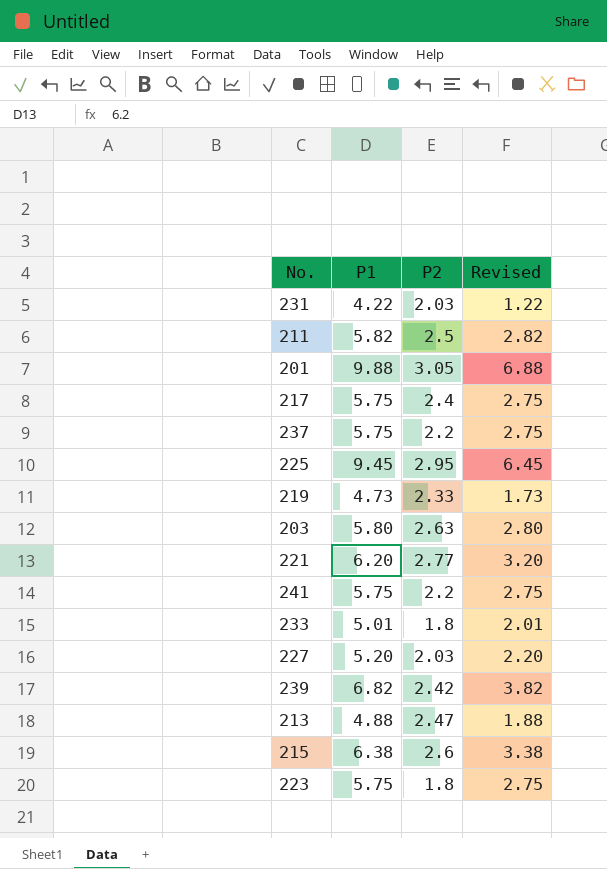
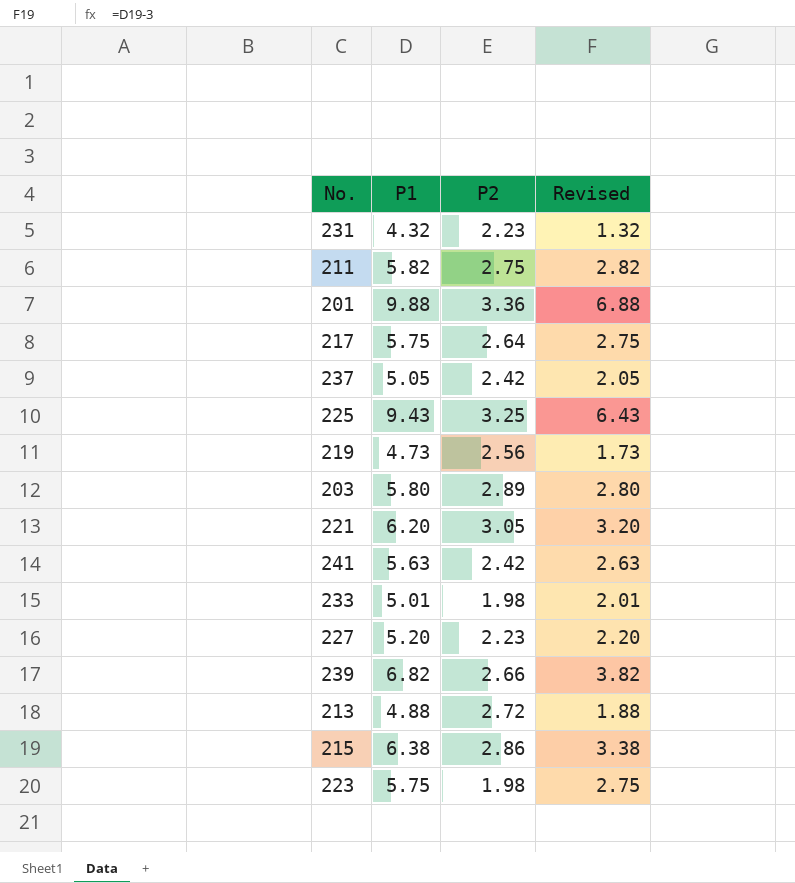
231 | P1: 4.22 -> 4.32
231 | P2: 2.03 -> 2.23
231 | Revised: 1.22 -> 1.32
211 | P2: 2.5 -> 2.75
201 | P2: 3.05 -> 3.36
217 | P2: 2.4 -> 2.64
237 | P1: 5.75 -> 5.05
237 | P2: 2.2 -> 2.42
237 | Revised: 2.75 -> 2.05
225 | P1: 9.45 -> 9.43
225 | P2: 2.95 -> 3.25
225 | Revised: 6.45 -> 6.43
219 | P2: 2.33 -> 2.56
203 | P2: 2.63 -> 2.89
221 | P2: 2.77 -> 3.05
241 | P1: 5.75 -> 5.63
241 | P2: 2.2 -> 2.42
241 | Revised: 2.75 -> 2.63
233 | P2: 1.8 -> 1.98
227 | P2: 2.03 -> 2.23
239 | P2: 2.42 -> 2.66
213 | P2: 2.47 -> 2.72
215 | P2: 2.6 -> 2.86
223 | P2: 1.8 -> 1.98

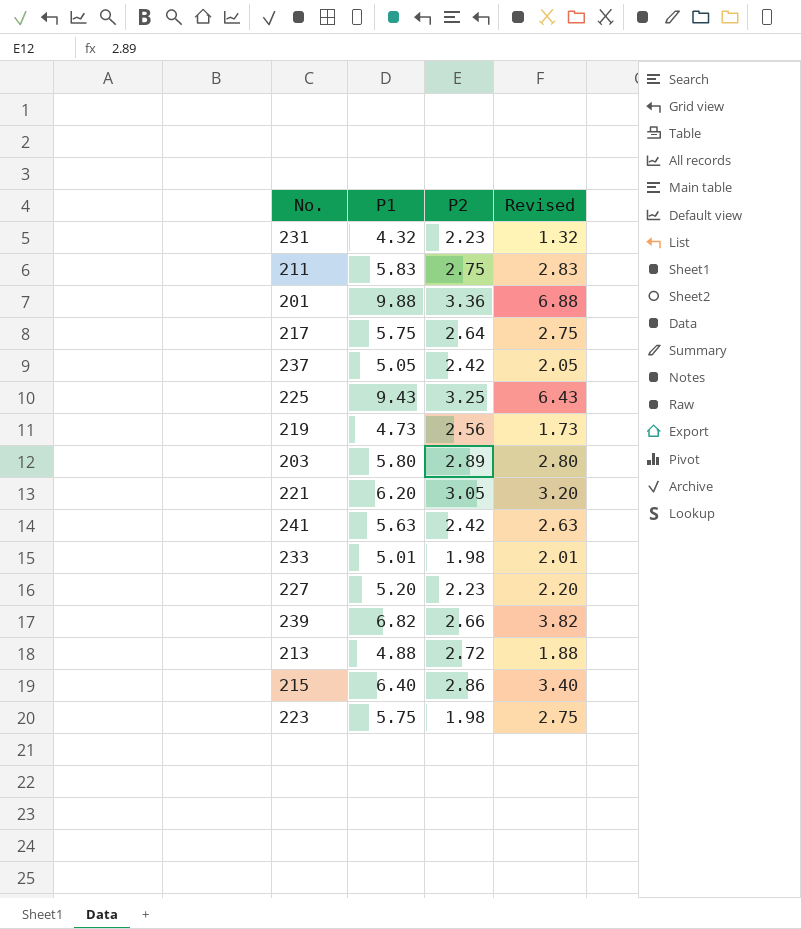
211 | P1: 5.82 -> 5.83
211 | Revised: 2.82 -> 2.83
215 | P1: 6.38 -> 6.40
215 | Revised: 3.38 -> 3.40

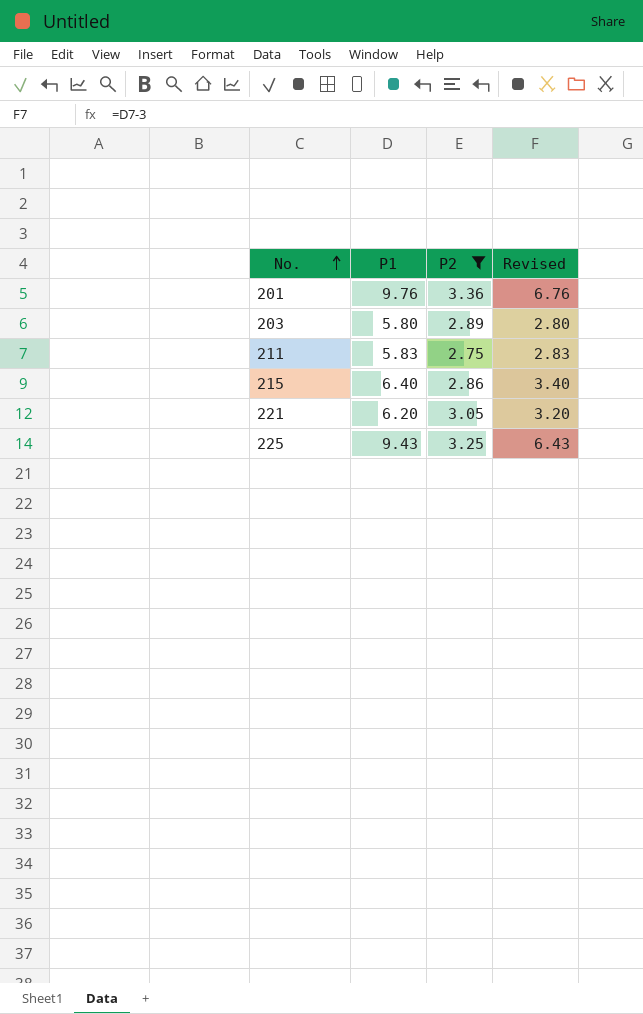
filter: none -> P2 >= 2.75
row order: none -> No. ascending
201 | P1: 9.88 -> 9.76
201 | Revised: 6.88 -> 6.76

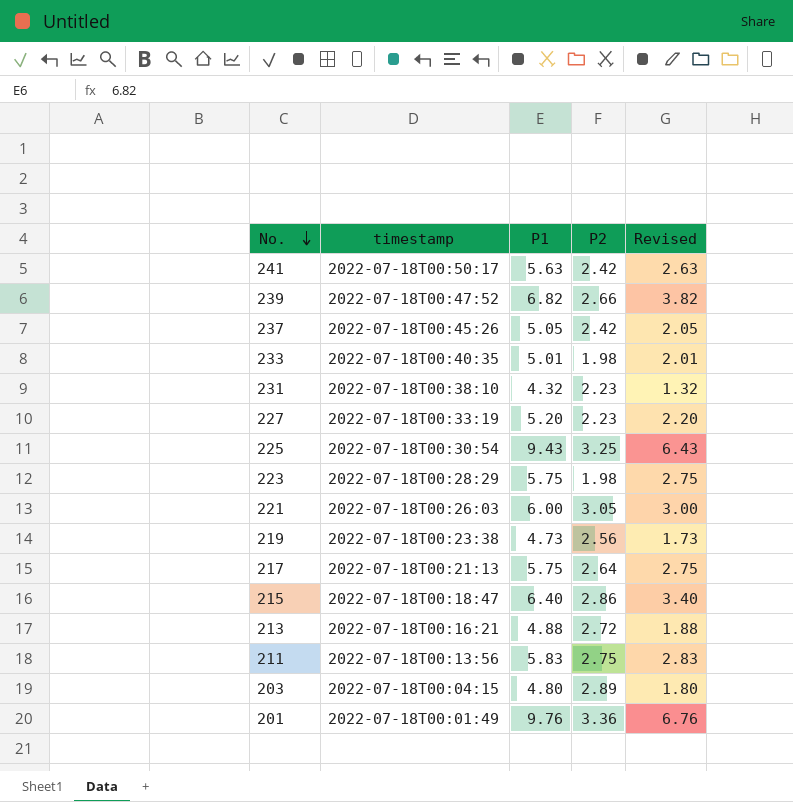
filter: P2 >= 2.75 -> none
row order: No. ascending -> No. descending
column timestamp | position: none -> 2
221 | P1: 6.20 -> 6.00
221 | Revised: 3.20 -> 3.00
203 | P1: 5.80 -> 4.80
203 | Revised: 2.80 -> 1.80

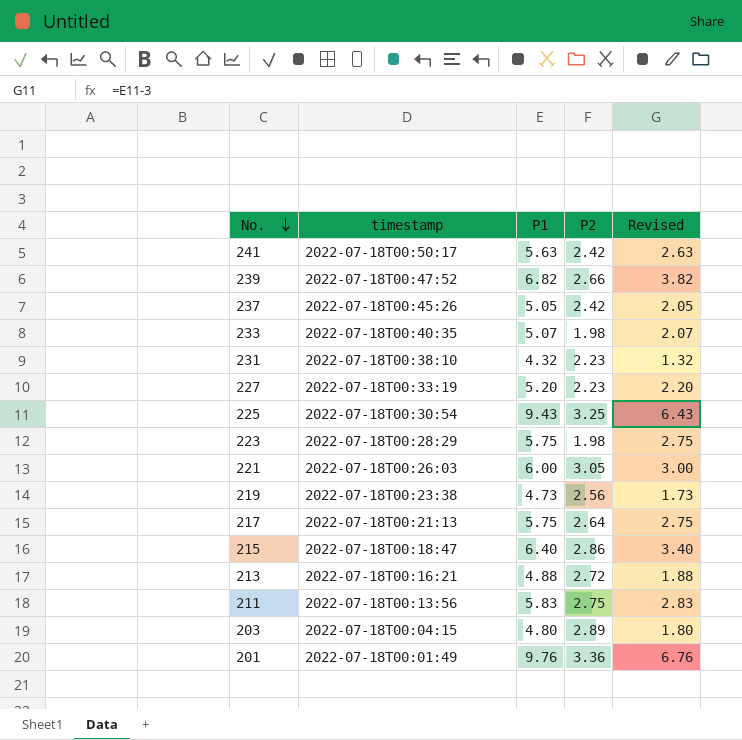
233 | P1: 5.01 -> 5.07
233 | Revised: 2.01 -> 2.07

